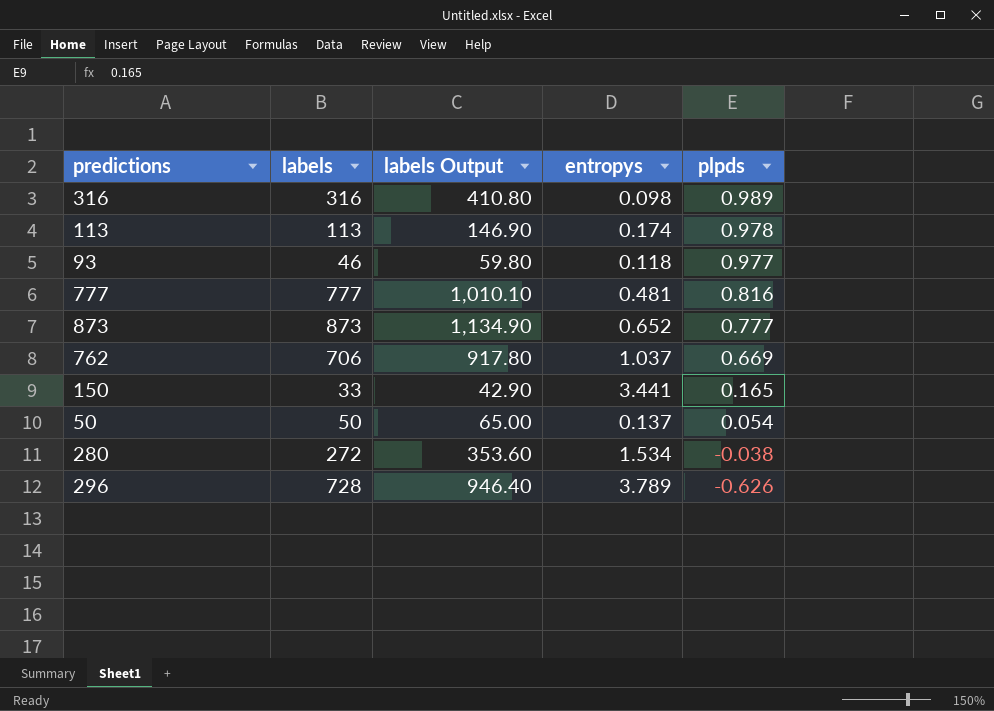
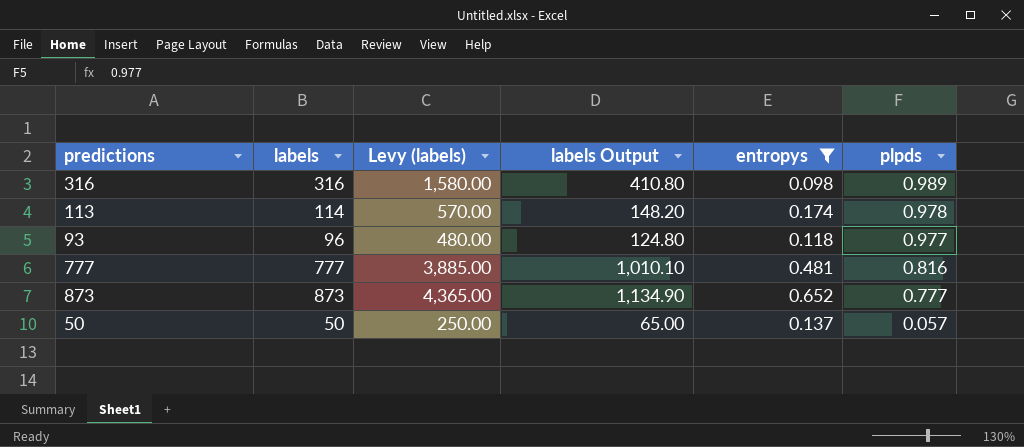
filter: none -> entropys <= 0.652
column Levy (labels) | formula: none -> [labels] * 5
113 | labels: 113 -> 114
113 | labels Output: 146.90 -> 148.20
93 | labels: 46 -> 96
93 | labels Output: 59.80 -> 124.80
50 | plpds: 0.054 -> 0.057

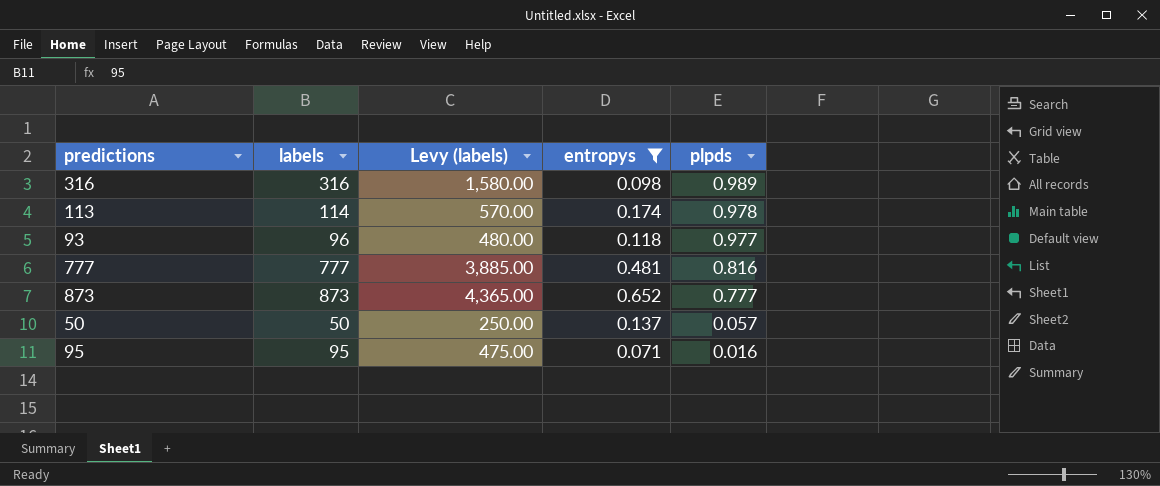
column labels Output | formula: [labels] * 1.3 -> none
row 95: none -> 95 | 475.00 | 0.071 | 0.016

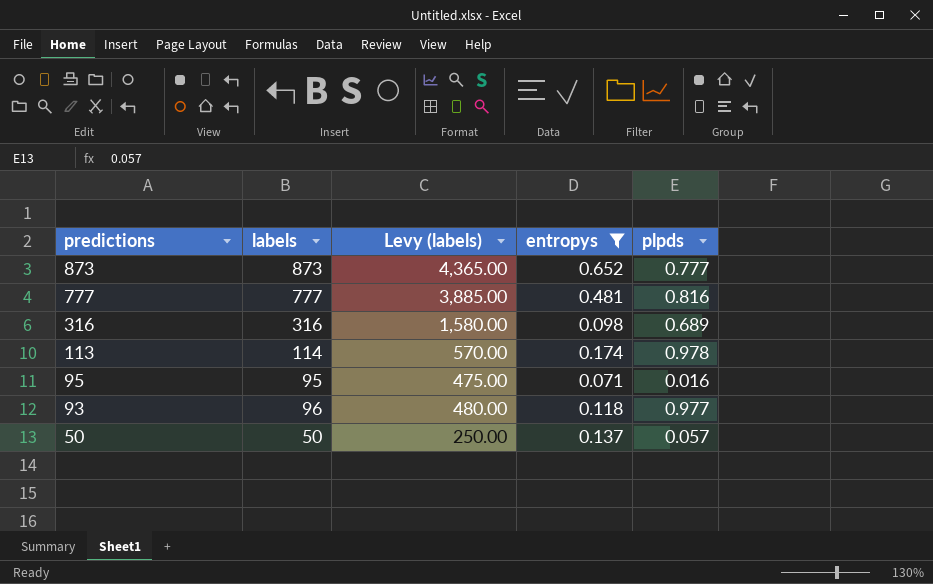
row order: plpds descending -> predictions descending
316 | plpds: 0.989 -> 0.689

